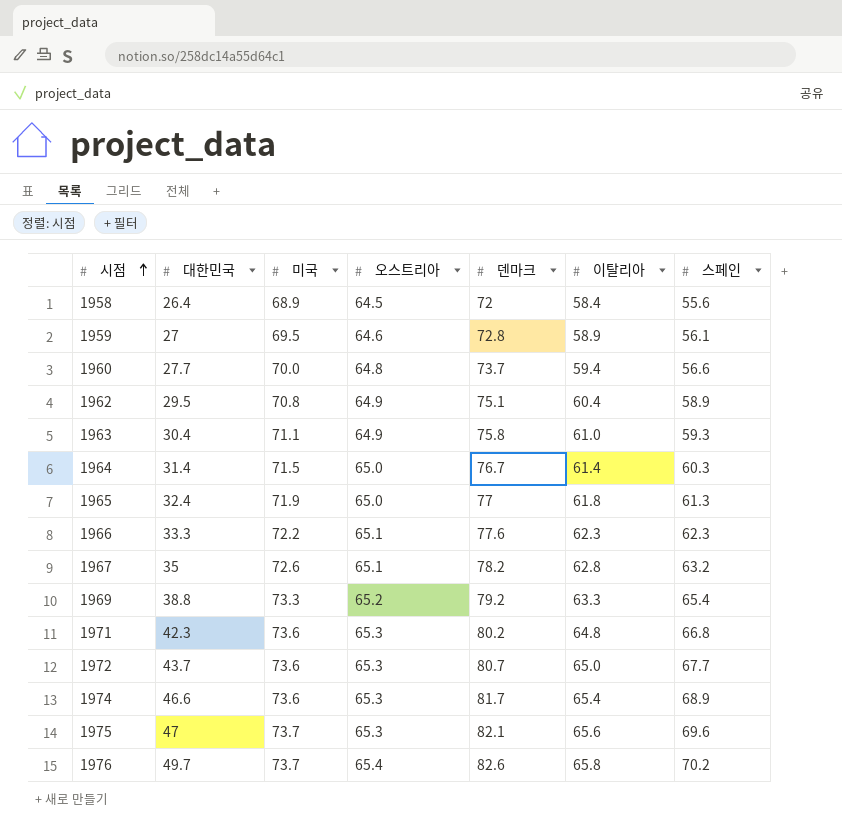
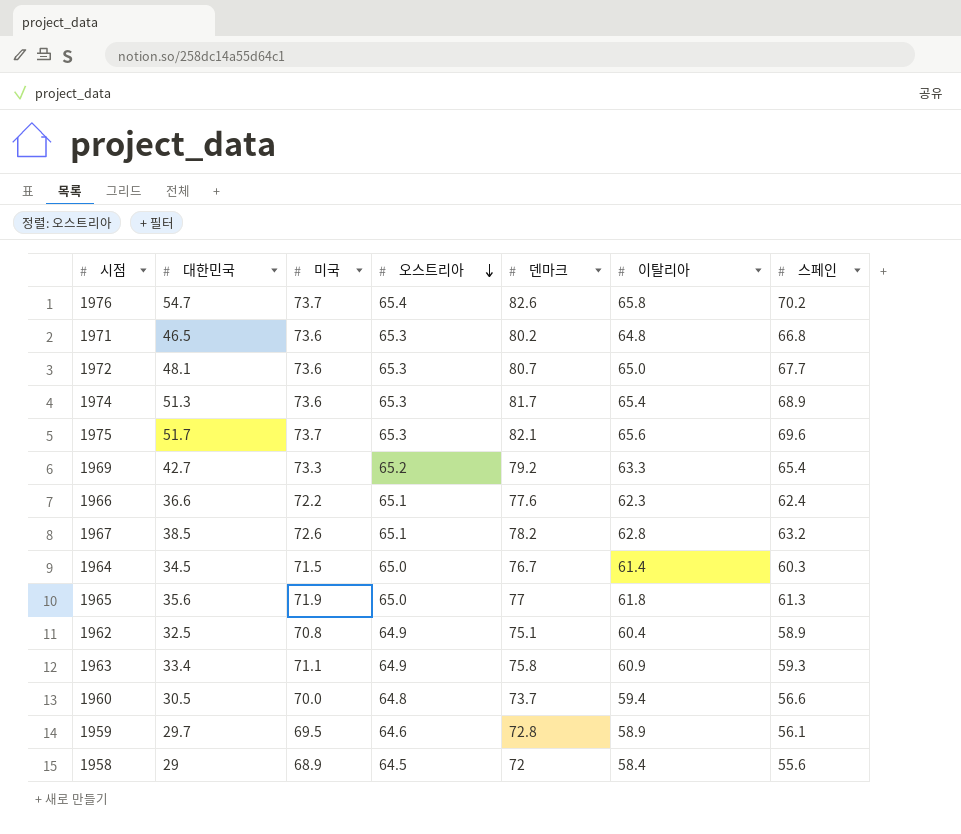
row order: 시점 ascending -> 오스트리아 descending
1976 | 대한민국: 49.7 -> 54.7
1971 | 대한민국: 42.3 -> 46.5
1972 | 대한민국: 43.7 -> 48.1
1974 | 대한민국: 46.6 -> 51.3
1975 | 대한민국: 47 -> 51.7
1969 | 대한민국: 38.8 -> 42.7
1966 | 대한민국: 33.3 -> 36.6
1966 | 스페인: 62.3 -> 62.4
1967 | 대한민국: 35 -> 38.5
1964 | 대한민국: 31.4 -> 34.5
1965 | 대한민국: 32.4 -> 35.6
1962 | 대한민국: 29.5 -> 32.5
1963 | 대한민국: 30.4 -> 33.4
1963 | 이탈리아: 61.0 -> 60.9
1960 | 대한민국: 27.7 -> 30.5
1959 | 대한민국: 27 -> 29.7
1958 | 대한민국: 26.4 -> 29

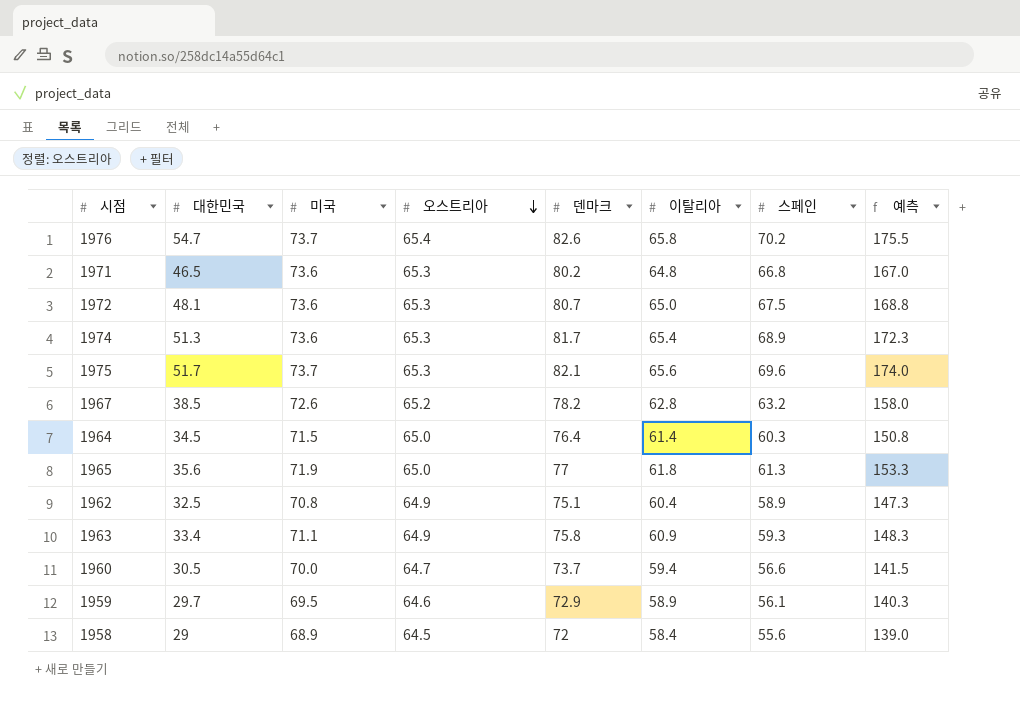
column 예측 | formula: none -> [스페인] * 2.5
row 1969: 42.7 | 73.3 | 65.2 | 79.2 | 63.3 | 65.4 -> none
row 1966: 36.6 | 72.2 | 65.1 | 77.6 | 62.3 | 62.4 -> none
1972 | 스페인: 67.7 -> 67.5
1967 | 오스트리아: 65.1 -> 65.2
1964 | 덴마크: 76.7 -> 76.4
1960 | 오스트리아: 64.8 -> 64.7
1959 | 덴마크: 72.8 -> 72.9

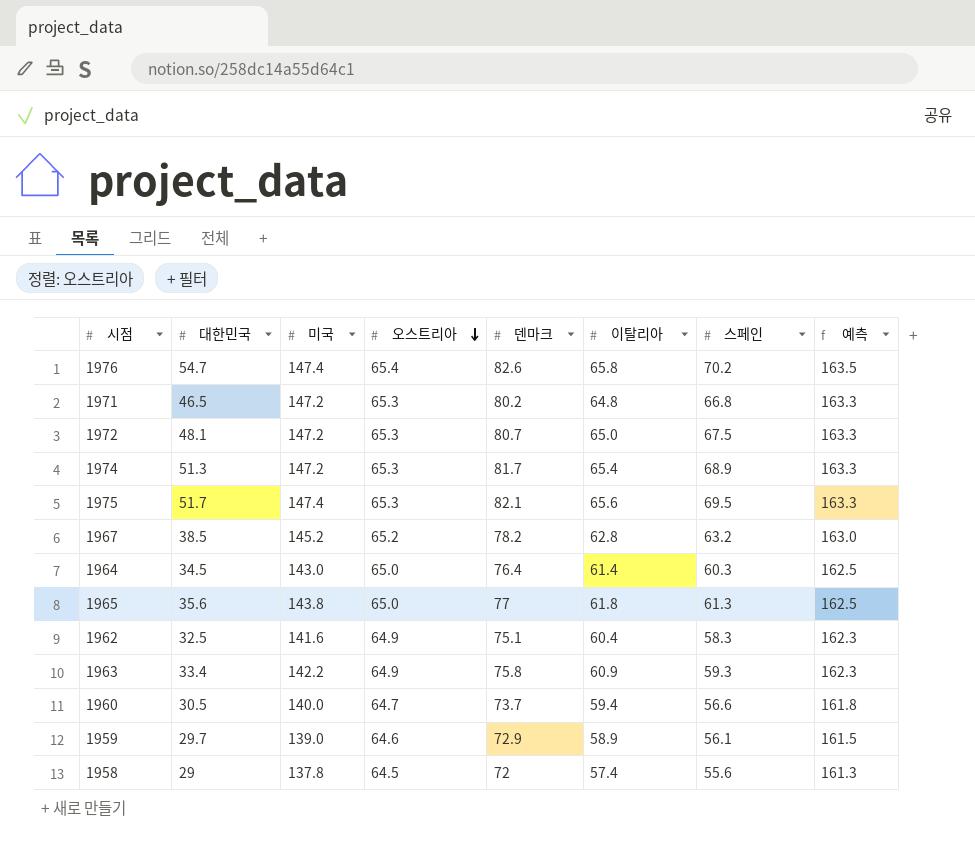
column 예측 | formula: [스페인] * 2.5 -> [오스트리아] * 2.5
1976 | 미국: 73.7 -> 147.4
1971 | 미국: 73.6 -> 147.2
1972 | 미국: 73.6 -> 147.2
1974 | 미국: 73.6 -> 147.2
1975 | 미국: 73.7 -> 147.4
1975 | 스페인: 69.6 -> 69.5
1967 | 미국: 72.6 -> 145.2
1964 | 미국: 71.5 -> 143.0
1965 | 미국: 71.9 -> 143.8
1962 | 미국: 70.8 -> 141.6
1962 | 스페인: 58.9 -> 58.3
1963 | 미국: 71.1 -> 142.2
1960 | 미국: 70.0 -> 140.0
1959 | 미국: 69.5 -> 139.0
1958 | 미국: 68.9 -> 137.8
1958 | 이탈리아: 58.4 -> 57.4

